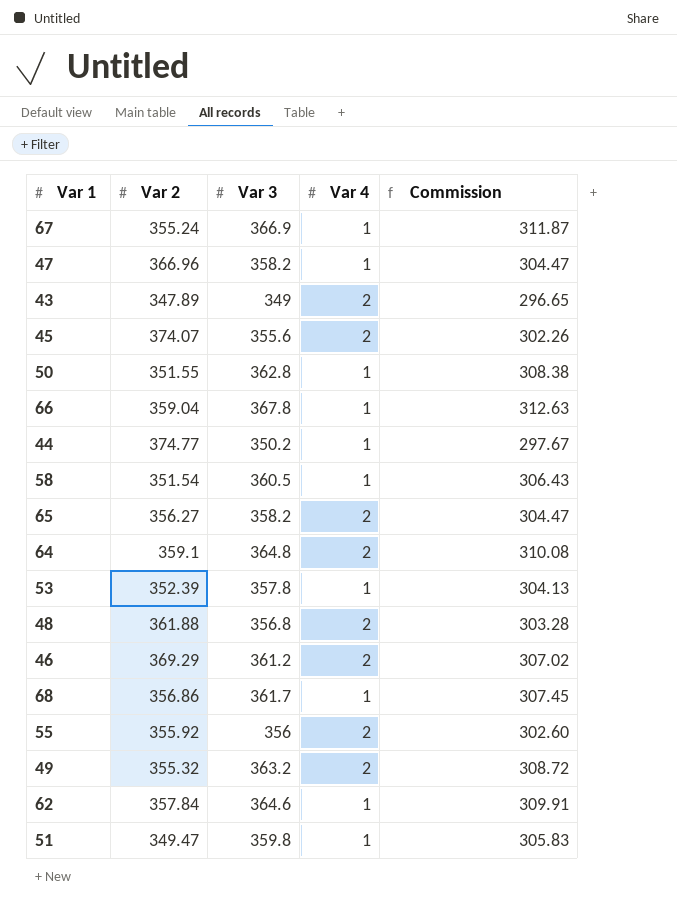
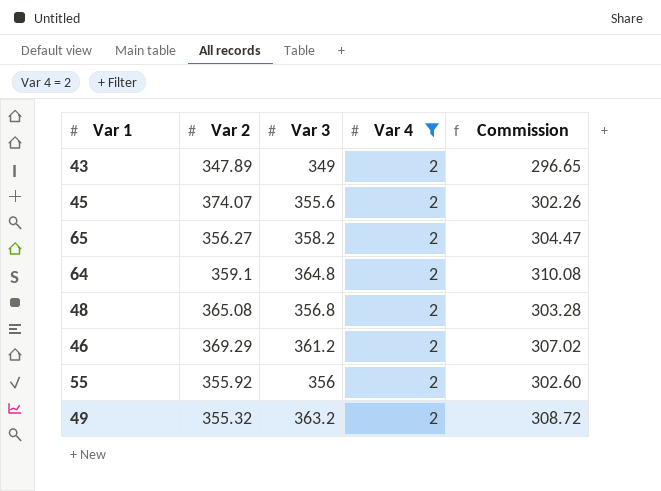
filter: none -> Var 4 = 2
48 | Var 2: 361.88 -> 365.08

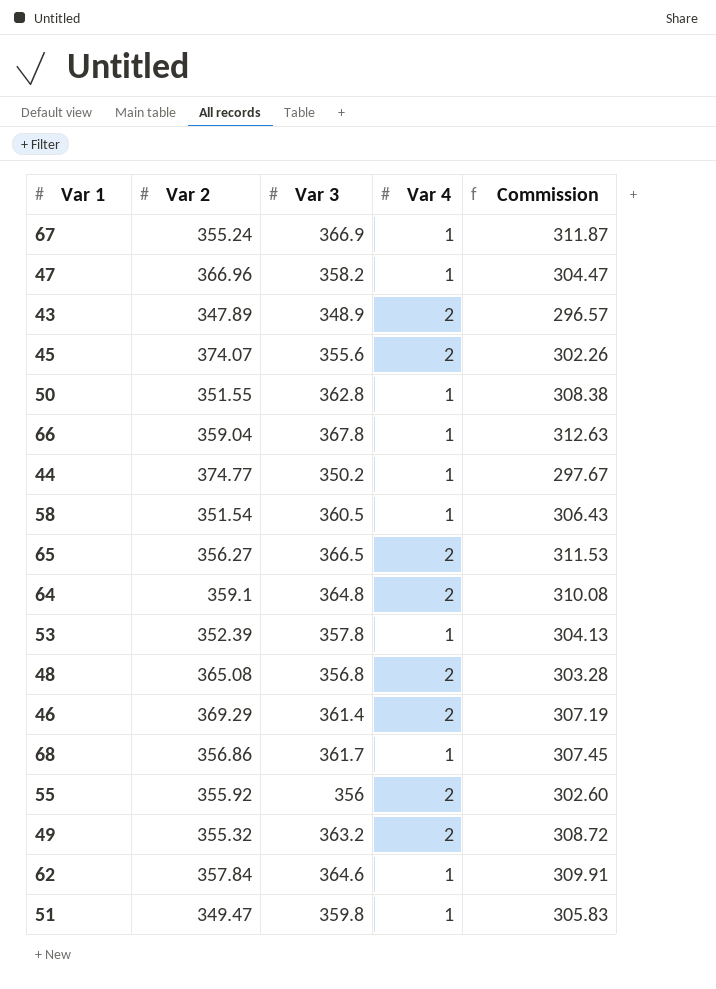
filter: Var 4 = 2 -> none
43 | Var 3: 349 -> 348.9
43 | Commission: 296.65 -> 296.57
65 | Var 3: 358.2 -> 366.5
65 | Commission: 304.47 -> 311.53
46 | Var 3: 361.2 -> 361.4
46 | Commission: 307.02 -> 307.19

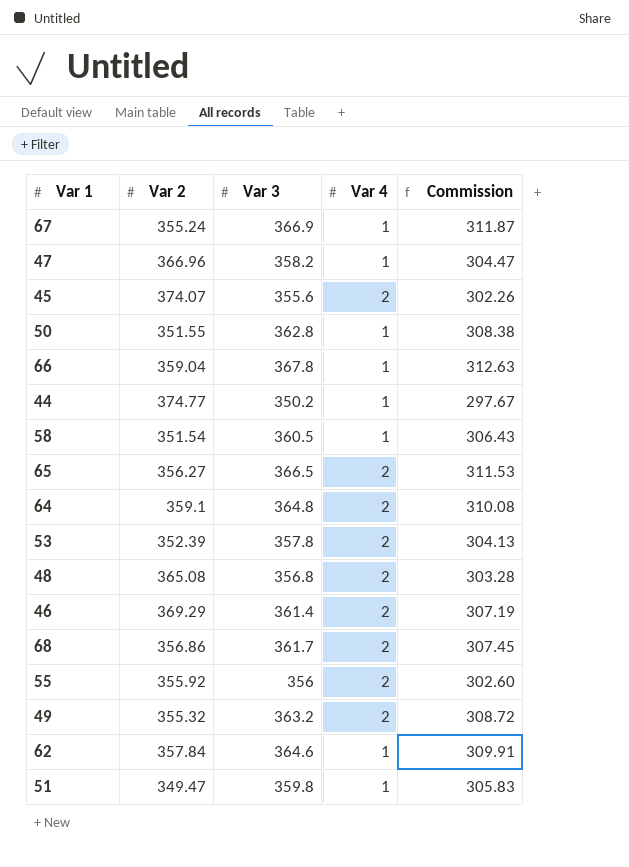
row 43: 347.89 | 348.9 | 2 | 296.57 -> none
53 | Var 4: 1 -> 2
68 | Var 4: 1 -> 2

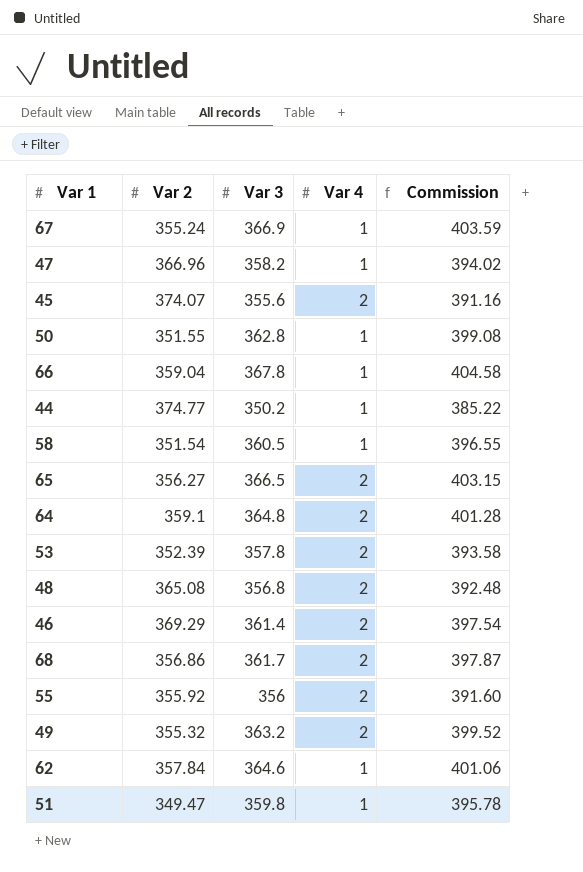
column Commission | formula: [Var 3] * 0.85 -> [Var 3] * 1.1

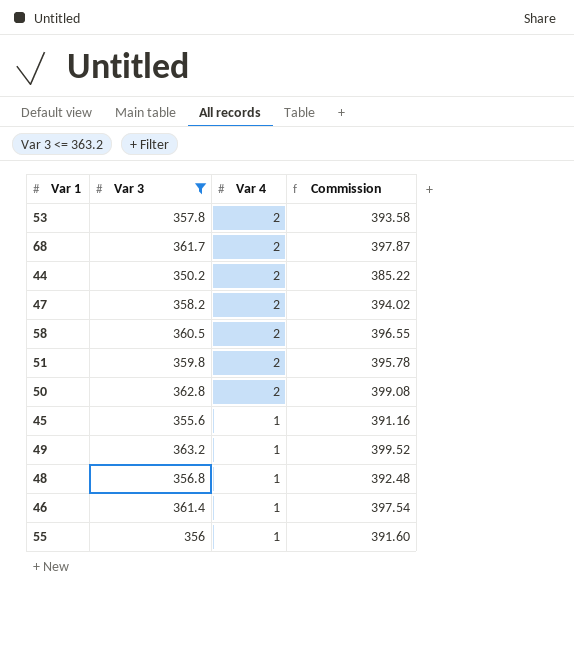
filter: none -> Var 3 <= 363.2
row order: none -> Var 4 descending
column Var 2 | position: 2 -> none
44 | Var 4: 1 -> 2
47 | Var 4: 1 -> 2
58 | Var 4: 1 -> 2
51 | Var 4: 1 -> 2
50 | Var 4: 1 -> 2
45 | Var 4: 2 -> 1
49 | Var 4: 2 -> 1
48 | Var 4: 2 -> 1
46 | Var 4: 2 -> 1
55 | Var 4: 2 -> 1

